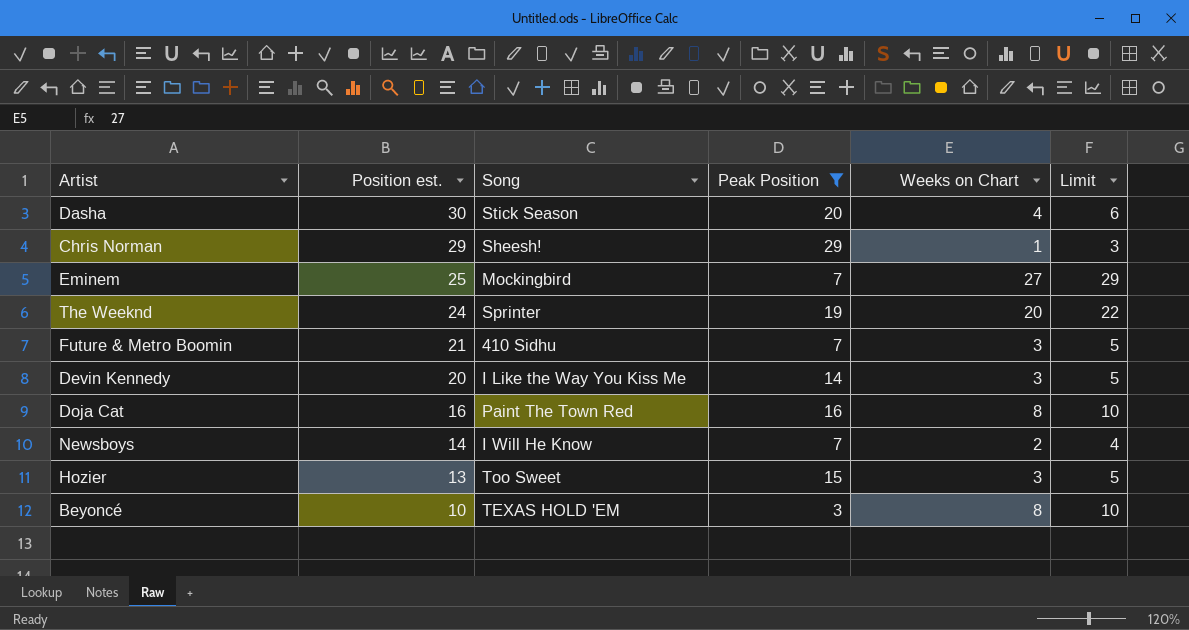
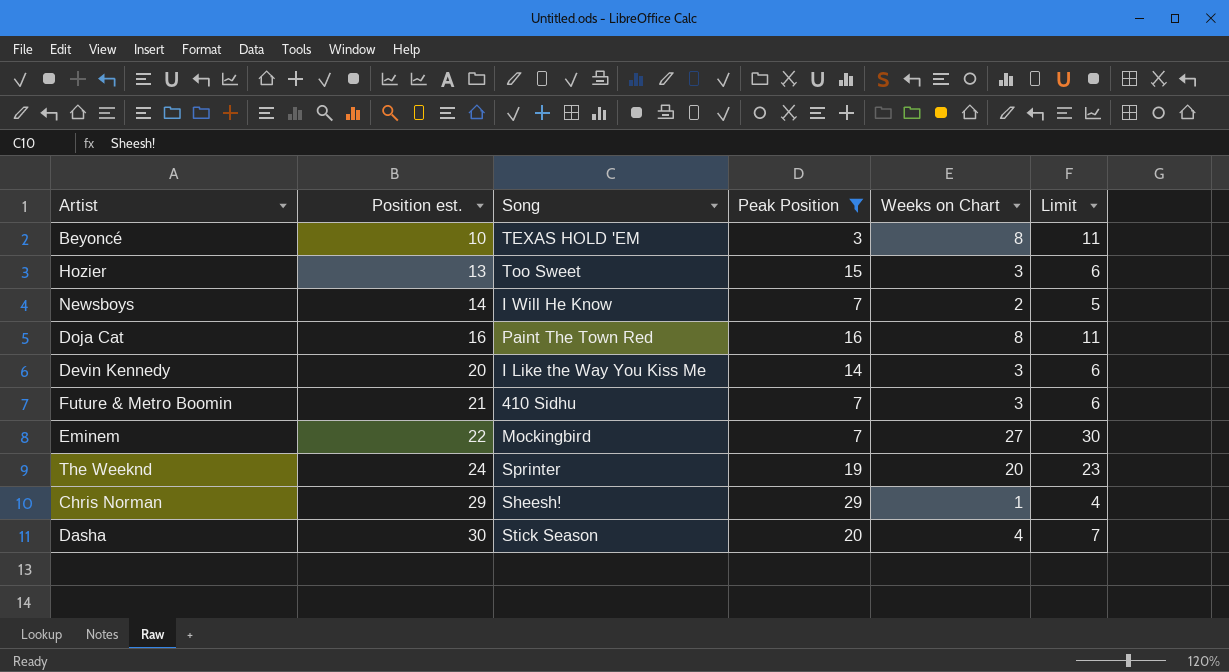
row order: Position est. descending -> Position est. ascending
column Limit | formula: [Weeks on Chart] + 2 -> [Weeks on Chart] + 3
Eminem | Position est.: 25 -> 22

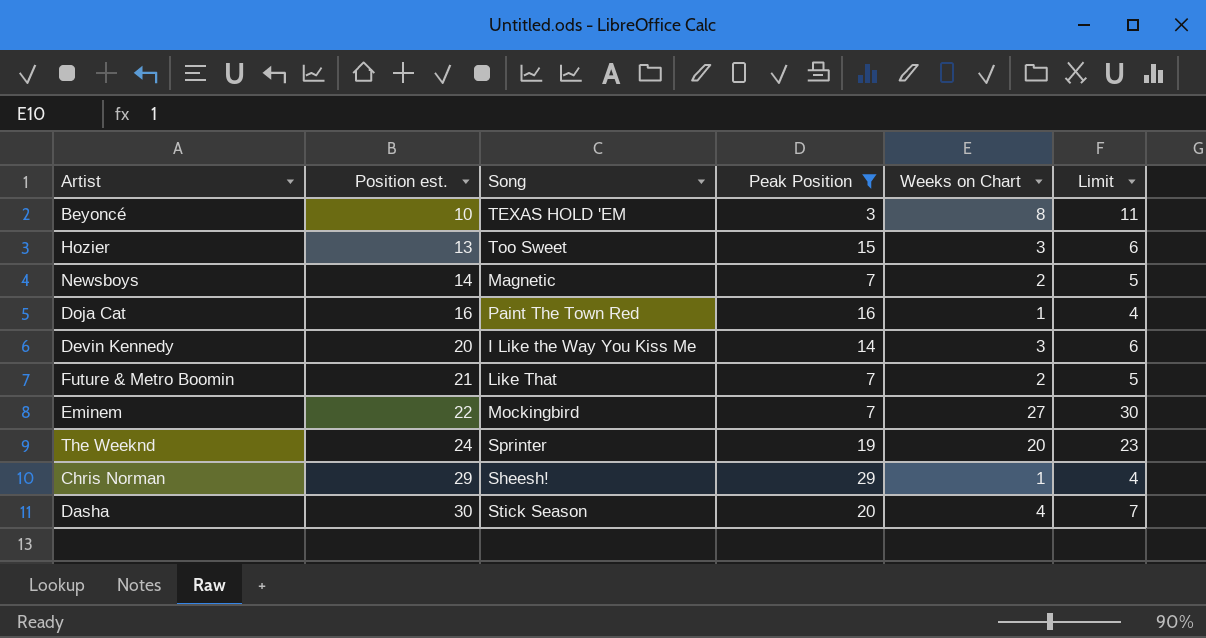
Newsboys | Song: I Will He Know -> Magnetic
Doja Cat | Weeks on Chart: 8 -> 1
Doja Cat | Limit: 11 -> 4
Future & Metro Boomin | Song: 410 Sidhu -> Like That
Future & Metro Boomin | Weeks on Chart: 3 -> 2
Future & Metro Boomin | Limit: 6 -> 5

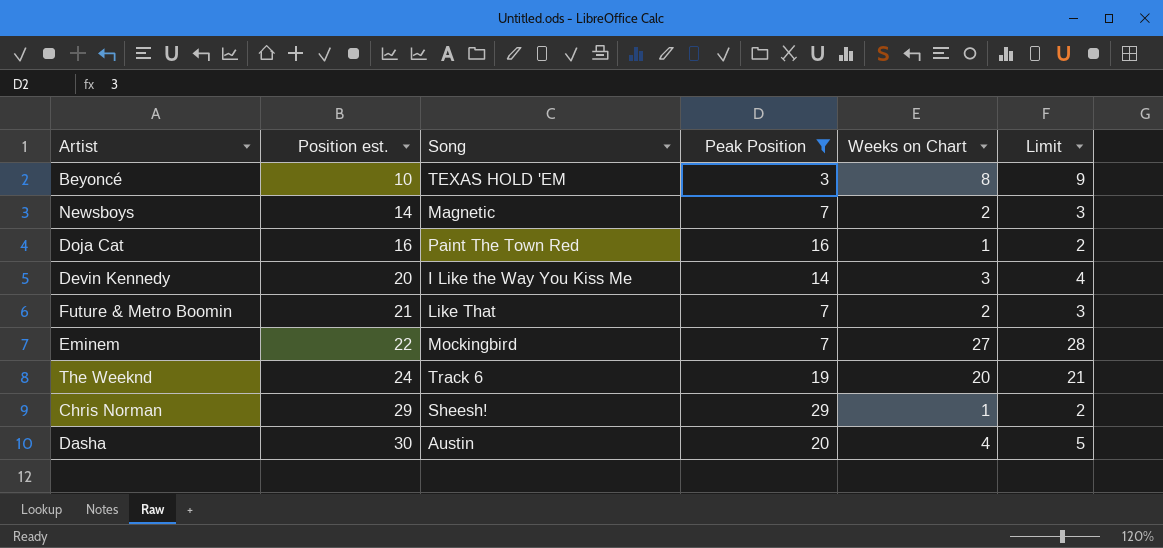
column Limit | formula: [Weeks on Chart] + 3 -> [Weeks on Chart] + 1
row Hozier: 13 | Too Sweet | 15 | 3 | 6 -> none
The Weeknd | Song: Sprinter -> Track 6
Dasha | Song: Stick Season -> Austin

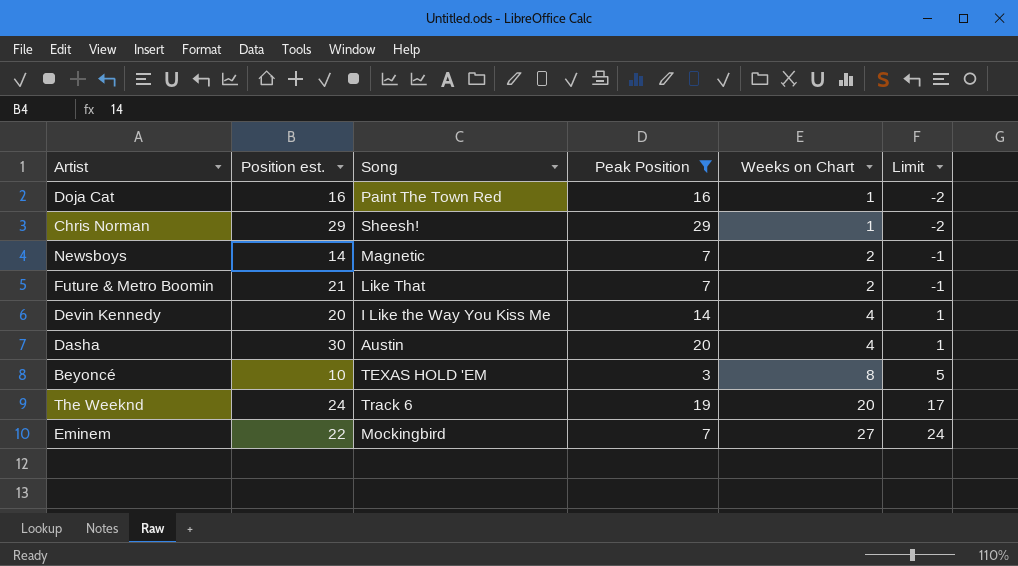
row order: Position est. ascending -> Weeks on Chart ascending
column Limit | formula: [Weeks on Chart] + 1 -> [Weeks on Chart] - 3
Devin Kennedy | Weeks on Chart: 3 -> 4

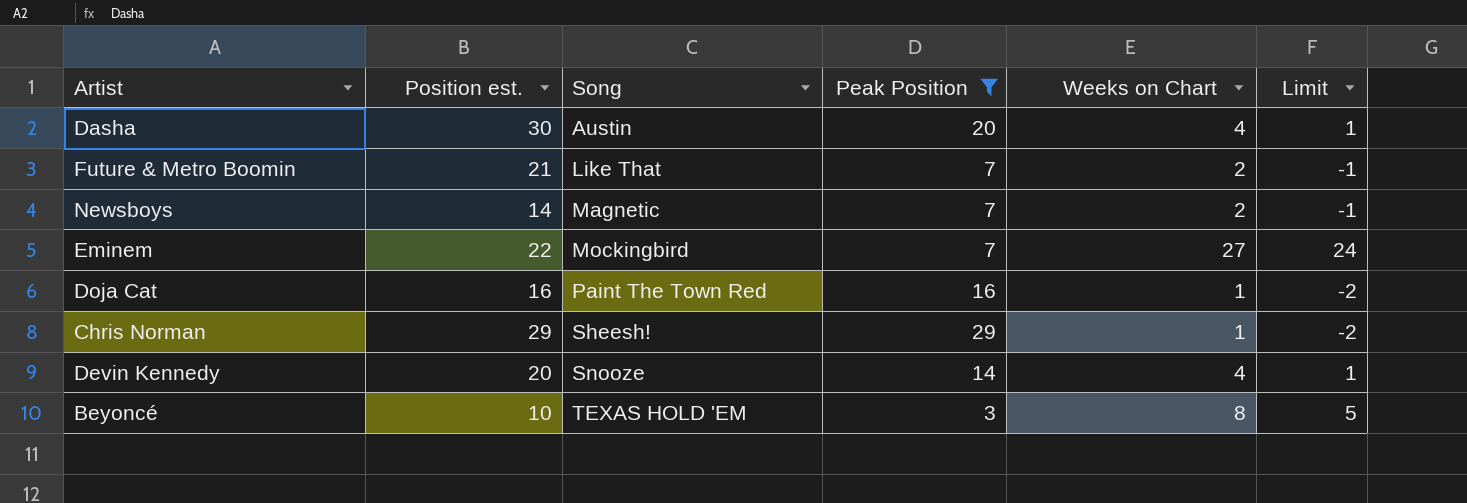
row order: Weeks on Chart ascending -> Song ascending
row The Weeknd: 24 | Track 6 | 19 | 20 | 17 -> none
Devin Kennedy | Song: I Like the Way You Kiss Me -> Snooze

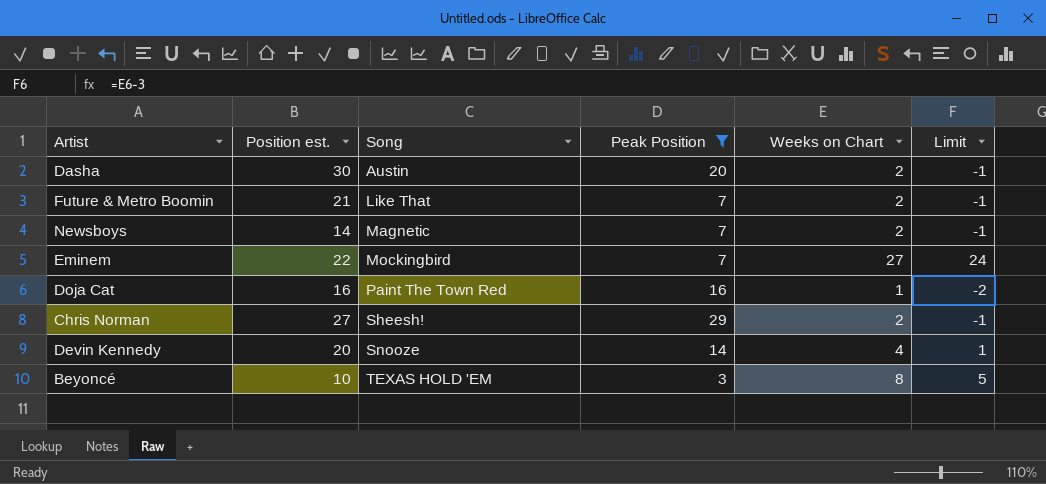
Dasha | Weeks on Chart: 4 -> 2
Dasha | Limit: 1 -> -1
Chris Norman | Position est.: 29 -> 27
Chris Norman | Weeks on Chart: 1 -> 2
Chris Norman | Limit: -2 -> -1

